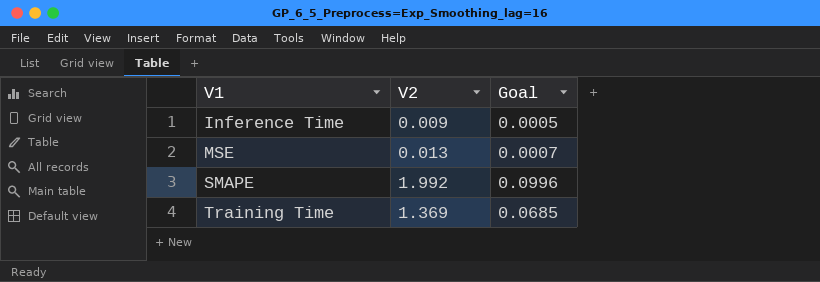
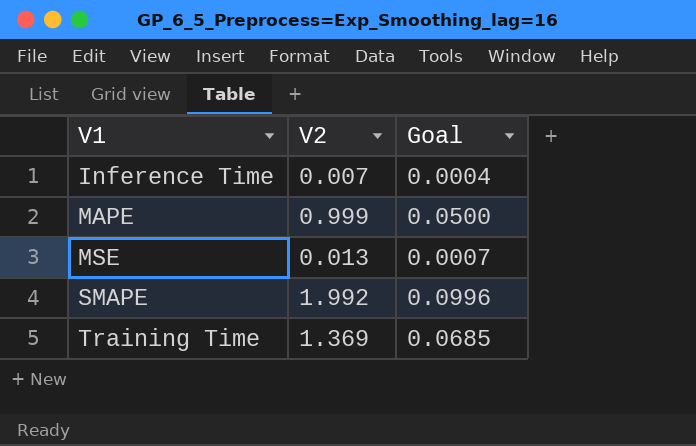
Inference Time | V2: 0.009 -> 0.007
Inference Time | Goal: 0.0005 -> 0.0004
row MAPE: none -> 0.999 | 0.0500

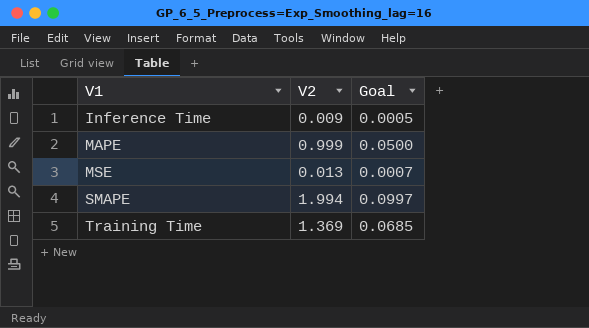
Inference Time | V2: 0.007 -> 0.009
Inference Time | Goal: 0.0004 -> 0.0005
SMAPE | V2: 1.992 -> 1.994
SMAPE | Goal: 0.0996 -> 0.0997

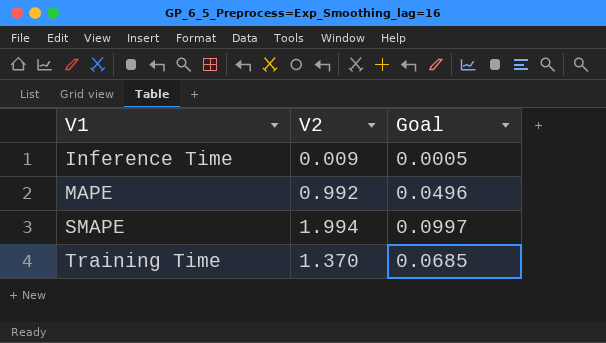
row MSE: 0.013 | 0.0007 -> none
MAPE | V2: 0.999 -> 0.992
MAPE | Goal: 0.0500 -> 0.0496
Training Time | V2: 1.369 -> 1.370

